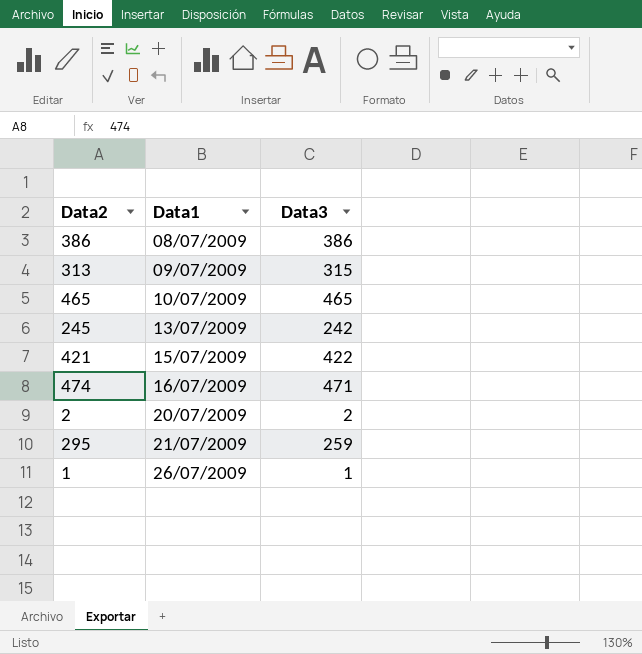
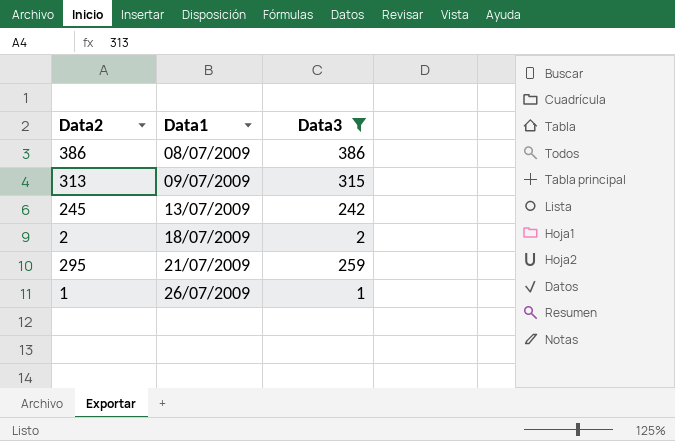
filter: none -> Data3 <= 386
2 | Data1: 20/07/2009 -> 18/07/2009

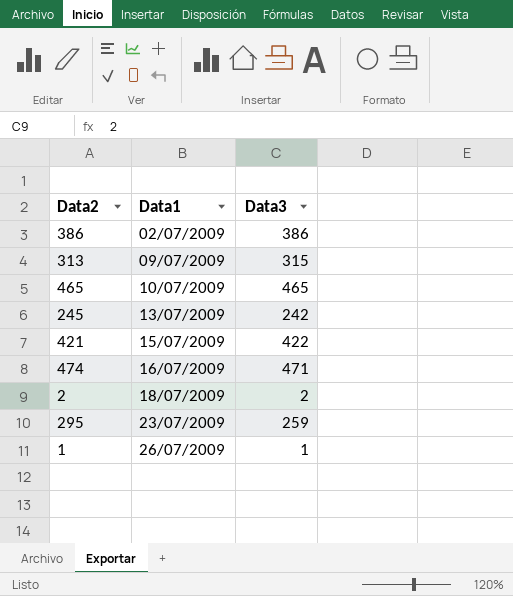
filter: Data3 <= 386 -> none
386 | Data1: 08/07/2009 -> 02/07/2009
295 | Data1: 21/07/2009 -> 23/07/2009

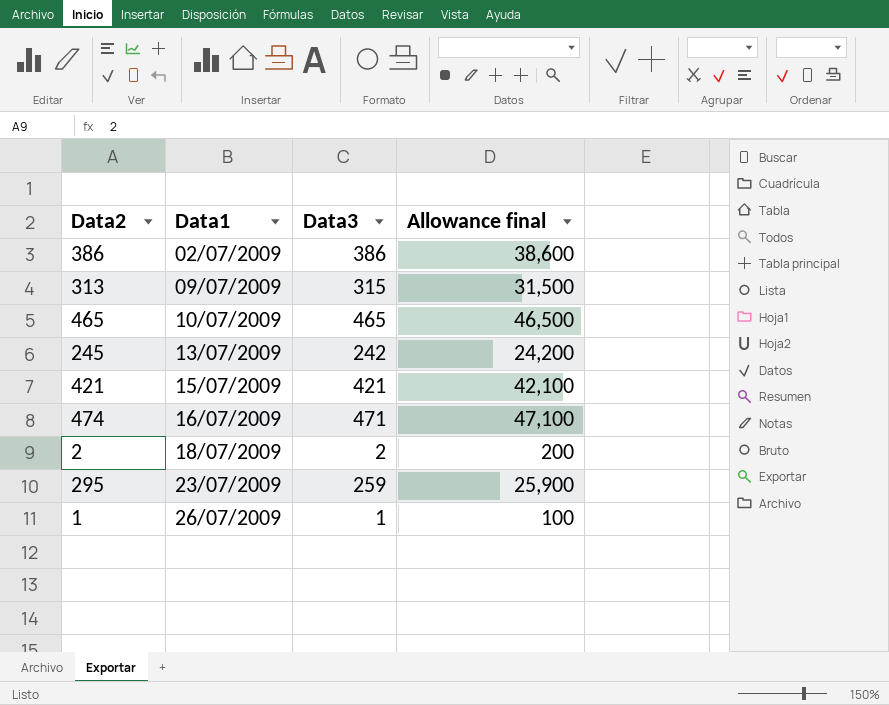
column Allowance final | formula: none -> [Data3] * 100
421 | Data3: 422 -> 421

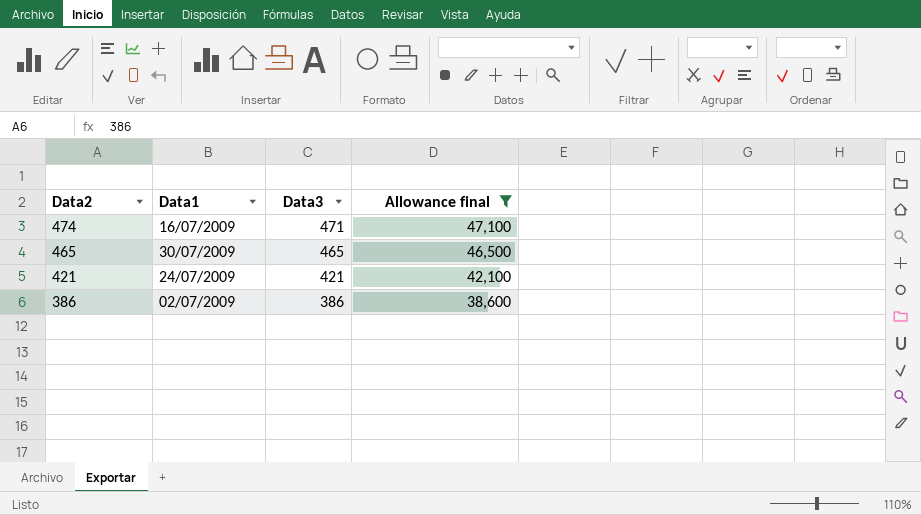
filter: none -> Allowance final >= 38,600
row order: Data1 ascending -> Data2 descending
465 | Data1: 10/07/2009 -> 30/07/2009
421 | Data1: 15/07/2009 -> 24/07/2009

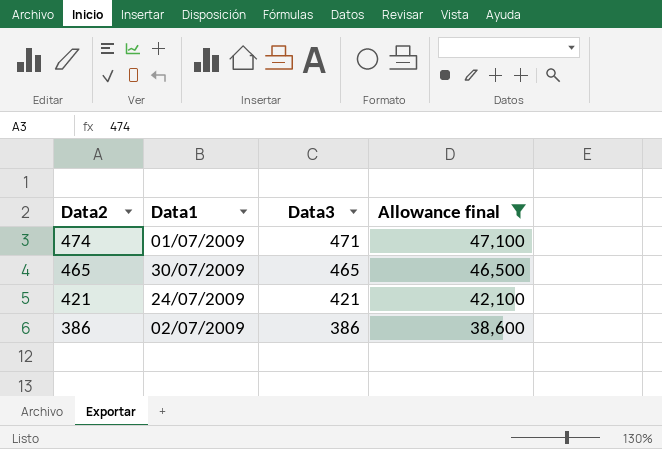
474 | Data1: 16/07/2009 -> 01/07/2009

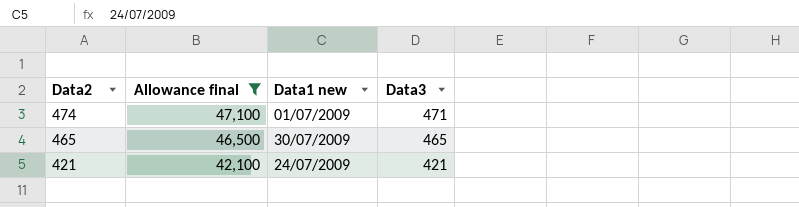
column Allowance final | position: 4 -> 2
column name: Data1 -> Data1 new
row 386: 02/07/2009 | 386 | 38,600 -> none

